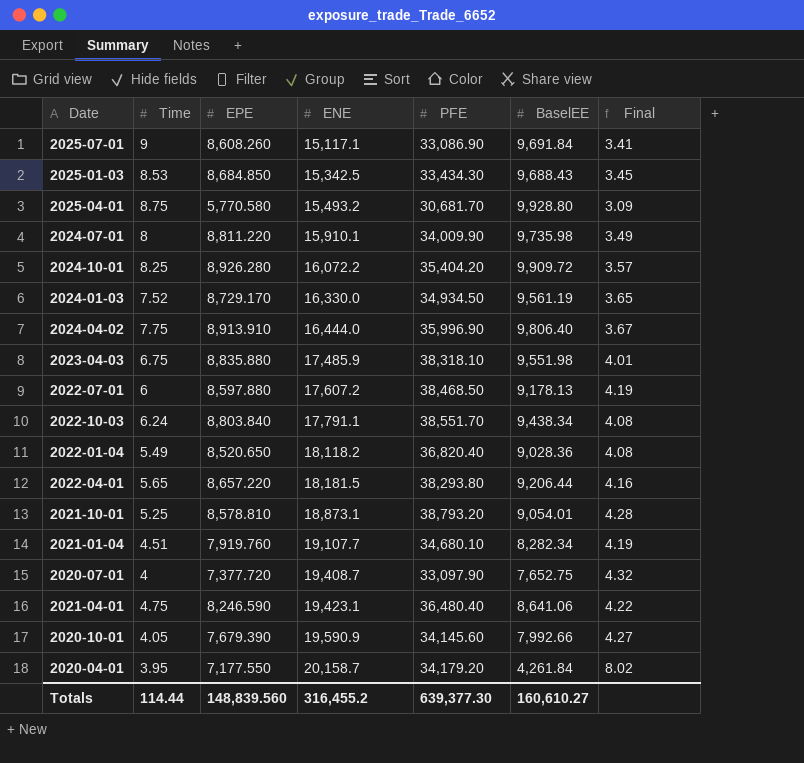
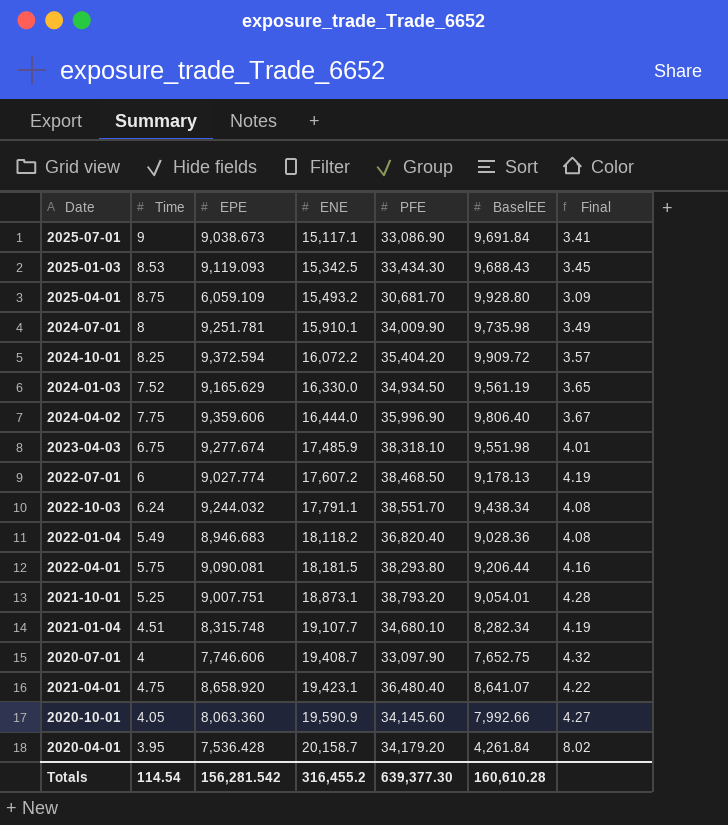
2025-07-01 | EPE: 8,608.260 -> 9,038.673
2025-01-03 | EPE: 8,684.850 -> 9,119.093
2025-04-01 | EPE: 5,770.580 -> 6,059.109
2024-07-01 | EPE: 8,811.220 -> 9,251.781
2024-10-01 | EPE: 8,926.280 -> 9,372.594
2024-01-03 | EPE: 8,729.170 -> 9,165.629
2024-04-02 | EPE: 8,913.910 -> 9,359.606
2023-04-03 | EPE: 8,835.880 -> 9,277.674
2022-07-01 | EPE: 8,597.880 -> 9,027.774
2022-10-03 | EPE: 8,803.840 -> 9,244.032
2022-01-04 | EPE: 8,520.650 -> 8,946.683
2022-04-01 | Time: 5.65 -> 5.75
2022-04-01 | EPE: 8,657.220 -> 9,090.081
2021-10-01 | EPE: 8,578.810 -> 9,007.751
2021-01-04 | EPE: 7,919.760 -> 8,315.748
2020-07-01 | EPE: 7,377.720 -> 7,746.606
2021-04-01 | EPE: 8,246.590 -> 8,658.920
2021-04-01 | BaselEE: 8,641.06 -> 8,641.07
2020-10-01 | EPE: 7,679.390 -> 8,063.360
2020-04-01 | EPE: 7,177.550 -> 7,536.428
Totals | Time: 114.44 -> 114.54
Totals | EPE: 148,839.560 -> 156,281.542
Totals | BaselEE: 160,610.27 -> 160,610.28

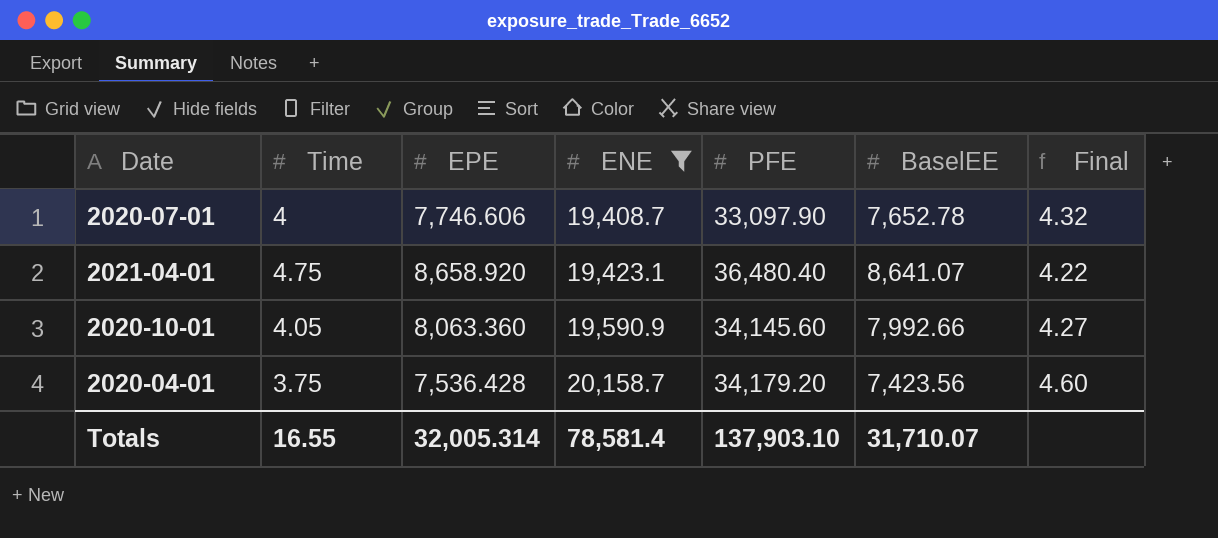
filter: none -> ENE >= 19,408.7
2020-07-01 | BaselEE: 7,652.75 -> 7,652.78
2020-04-01 | Time: 3.95 -> 3.75
2020-04-01 | BaselEE: 4,261.84 -> 7,423.56
2020-04-01 | Final: 8.02 -> 4.60
Totals | Time: 114.54 -> 16.55
Totals | EPE: 156,281.542 -> 32,005.314
Totals | ENE: 316,455.2 -> 78,581.4
Totals | PFE: 639,377.30 -> 137,903.10
Totals | BaselEE: 160,610.28 -> 31,710.07

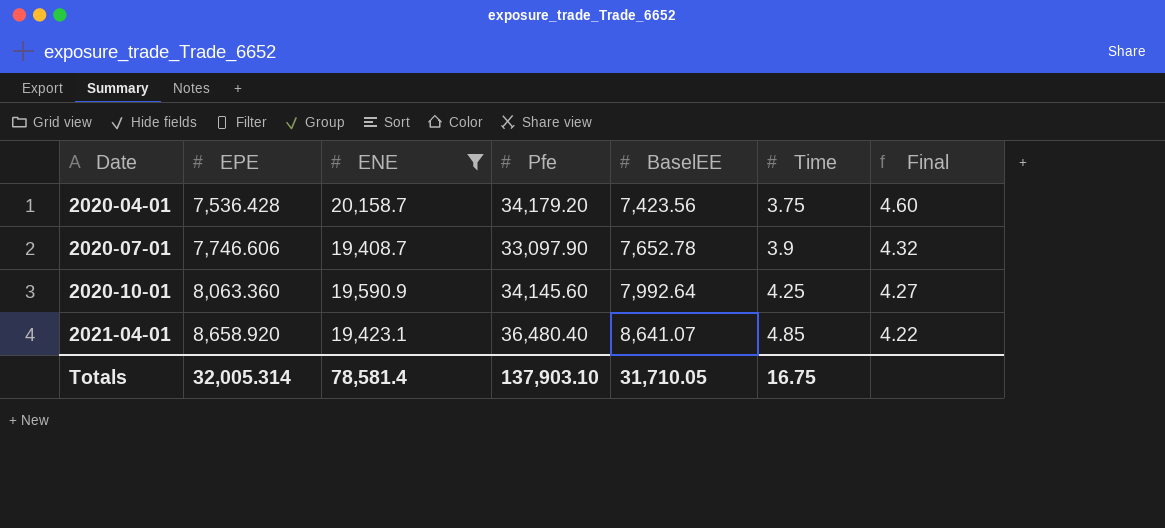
row order: ENE ascending -> Date ascending
column name: PFE -> Pfe
column Time | position: 2 -> 6
2020-07-01 | Time: 4 -> 3.9
2020-10-01 | BaselEE: 7,992.66 -> 7,992.64
2020-10-01 | Time: 4.05 -> 4.25
2021-04-01 | Time: 4.75 -> 4.85
Totals | BaselEE: 31,710.07 -> 31,710.05
Totals | Time: 16.55 -> 16.75

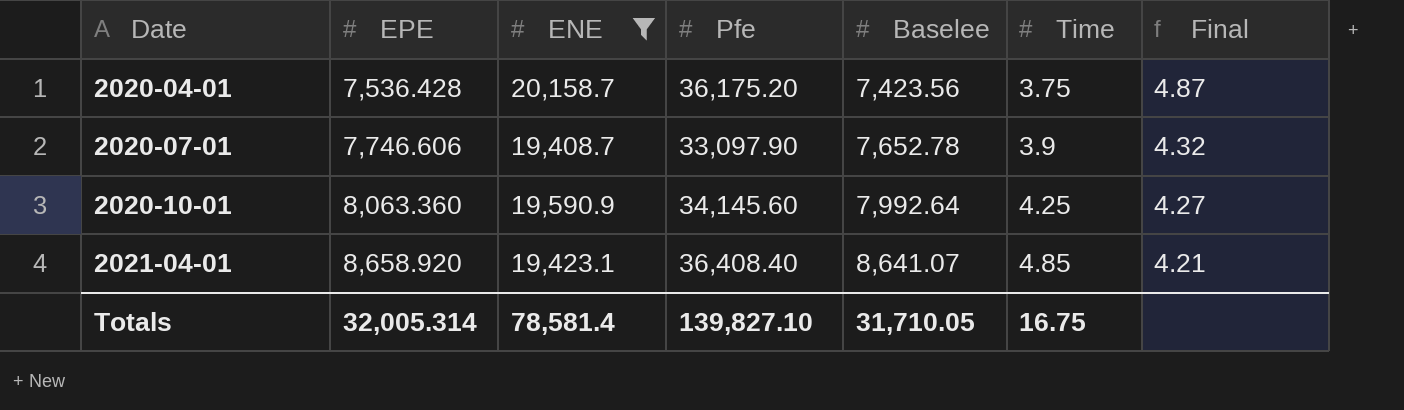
column name: BaselEE -> Baselee
2020-04-01 | Pfe: 34,179.20 -> 36,175.20
2020-04-01 | Final: 4.60 -> 4.87
2021-04-01 | Pfe: 36,480.40 -> 36,408.40
2021-04-01 | Final: 4.22 -> 4.21
Totals | Pfe: 137,903.10 -> 139,827.10

